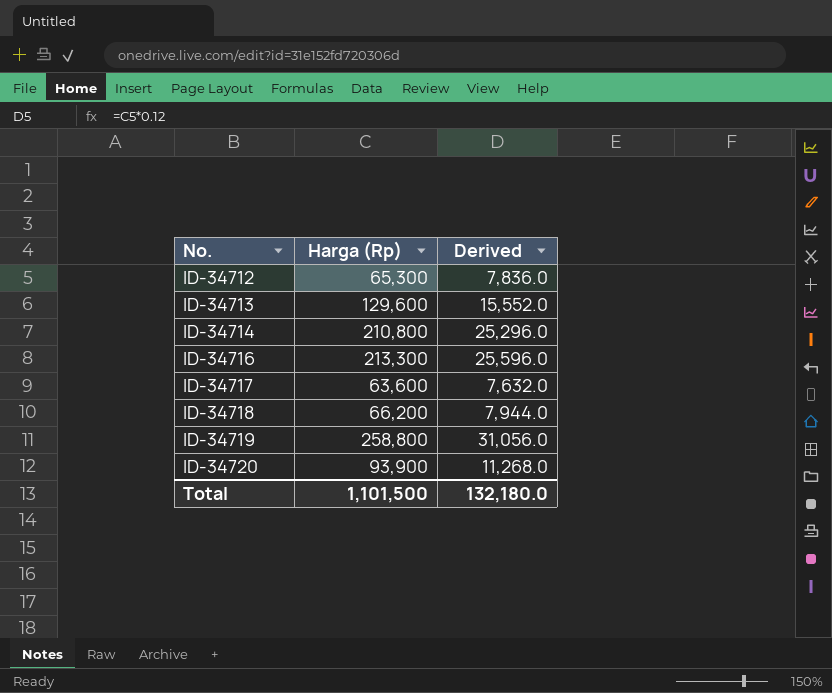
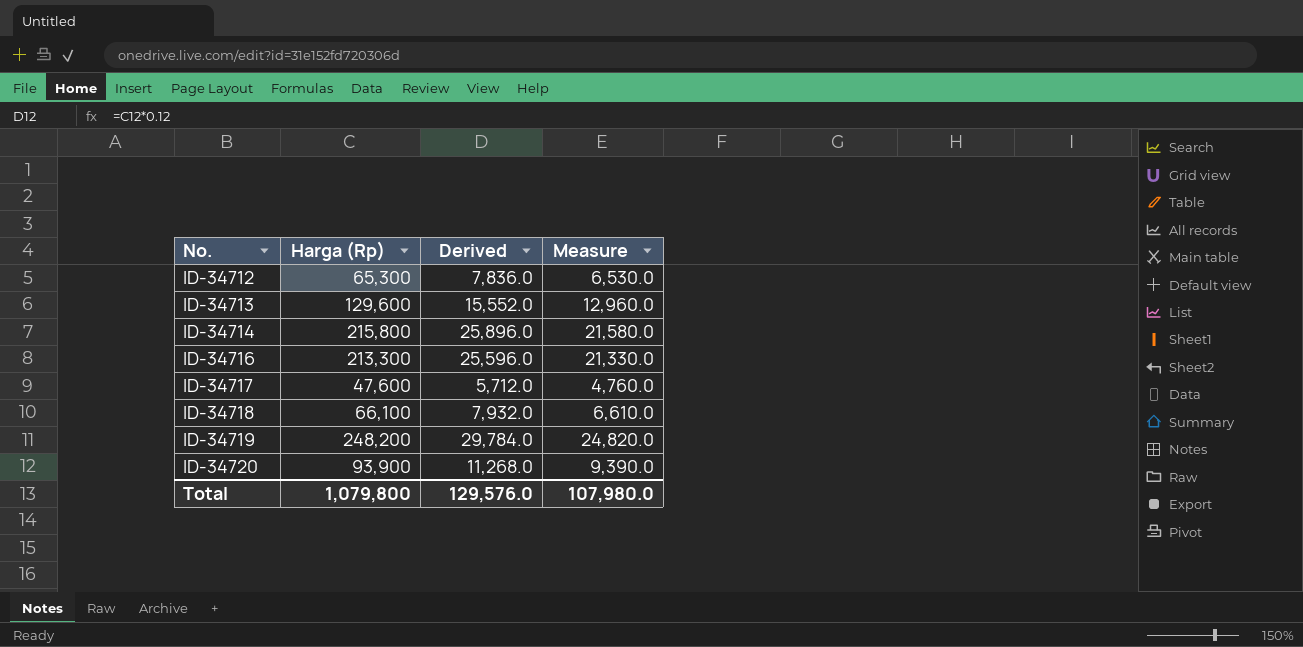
column Measure | formula: none -> [Harga (Rp)] * 0.1
ID-34714 | Harga (Rp): 210,800 -> 215,800
ID-34714 | Derived: 25,296.0 -> 25,896.0
ID-34717 | Harga (Rp): 63,600 -> 47,600
ID-34717 | Derived: 7,632.0 -> 5,712.0
ID-34718 | Harga (Rp): 66,200 -> 66,100
ID-34718 | Derived: 7,944.0 -> 7,932.0
ID-34719 | Harga (Rp): 258,800 -> 248,200
ID-34719 | Derived: 31,056.0 -> 29,784.0
Total | Harga (Rp): 1,101,500 -> 1,079,800
Total | Derived: 132,180.0 -> 129,576.0

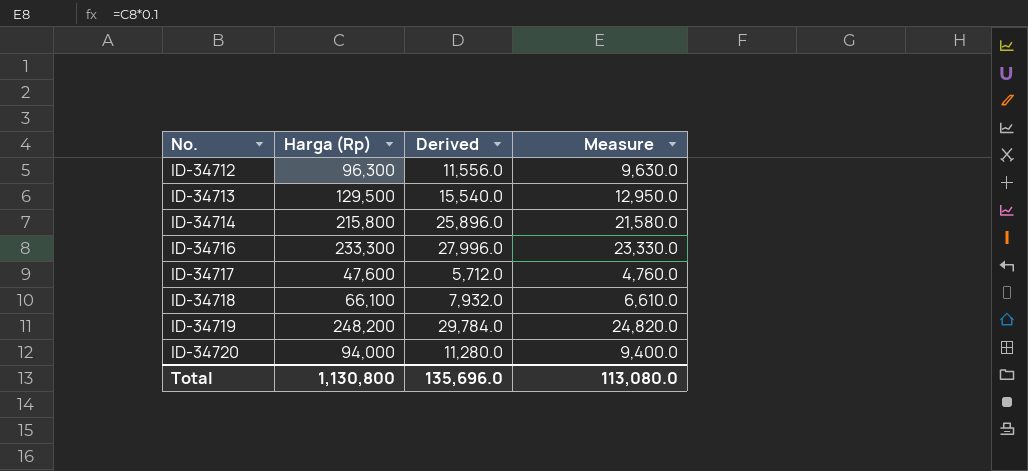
ID-34712 | Harga (Rp): 65,300 -> 96,300
ID-34712 | Derived: 7,836.0 -> 11,556.0
ID-34712 | Measure: 6,530.0 -> 9,630.0
ID-34713 | Harga (Rp): 129,600 -> 129,500
ID-34713 | Derived: 15,552.0 -> 15,540.0
ID-34713 | Measure: 12,960.0 -> 12,950.0
ID-34716 | Harga (Rp): 213,300 -> 233,300
ID-34716 | Derived: 25,596.0 -> 27,996.0
ID-34716 | Measure: 21,330.0 -> 23,330.0
ID-34720 | Harga (Rp): 93,900 -> 94,000
ID-34720 | Derived: 11,268.0 -> 11,280.0
ID-34720 | Measure: 9,390.0 -> 9,400.0
Total | Harga (Rp): 1,079,800 -> 1,130,800
Total | Derived: 129,576.0 -> 135,696.0
Total | Measure: 107,980.0 -> 113,080.0

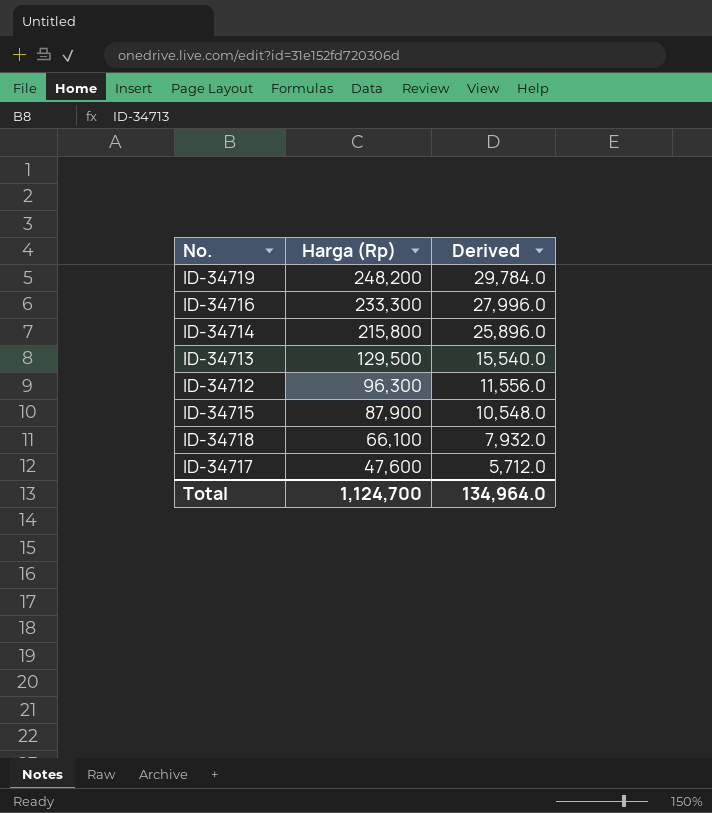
row order: No. ascending -> Harga (Rp) descending
column Measure | formula: [Harga (Rp)] * 0.1 -> none
row ID-34720: 94,000 | 11,280.0 | 9,400.0 -> none
row ID-34715: none -> 87,900 | 10,548.0
Total | Harga (Rp): 1,130,800 -> 1,124,700
Total | Derived: 135,696.0 -> 134,964.0

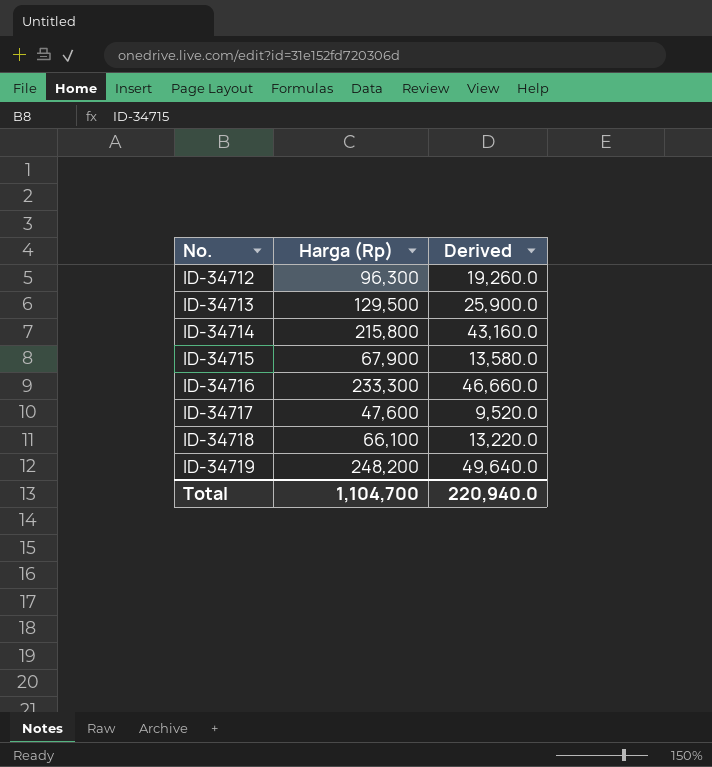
row order: Harga (Rp) descending -> No. ascending
column Derived | formula: [Harga (Rp)] * 0.12 -> [Harga (Rp)] * 0.2
ID-34715 | Harga (Rp): 87,900 -> 67,900
Total | Harga (Rp): 1,124,700 -> 1,104,700
Total | Derived: 134,964.0 -> 220,940.0

